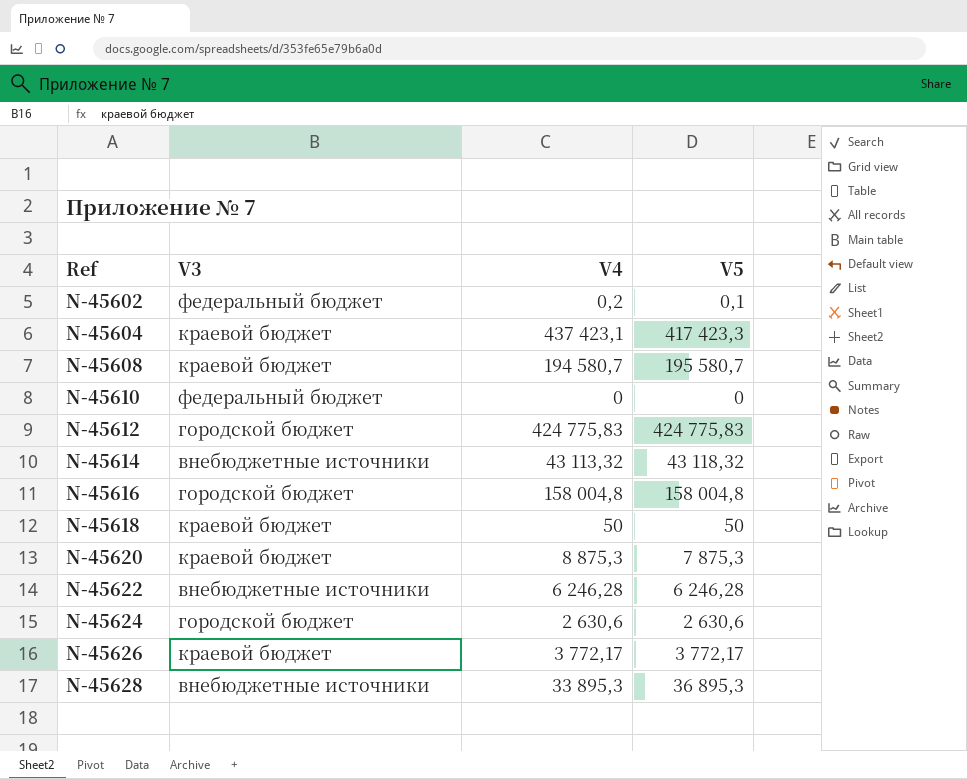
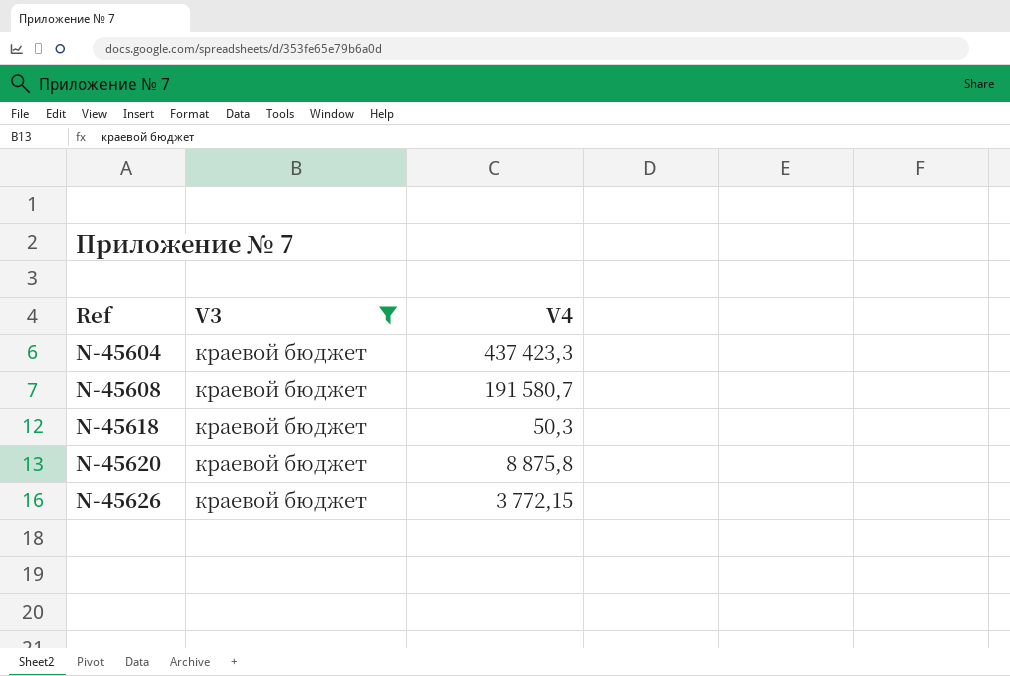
filter: none -> V3 = краевой бюджет
column V5 | position: 4 -> none
N-45604 | V4: 437 423,1 -> 437 423,3
N-45608 | V4: 194 580,7 -> 191 580,7
N-45618 | V4: 50 -> 50,3
N-45620 | V4: 8 875,3 -> 8 875,8
N-45626 | V4: 3 772,17 -> 3 772,15

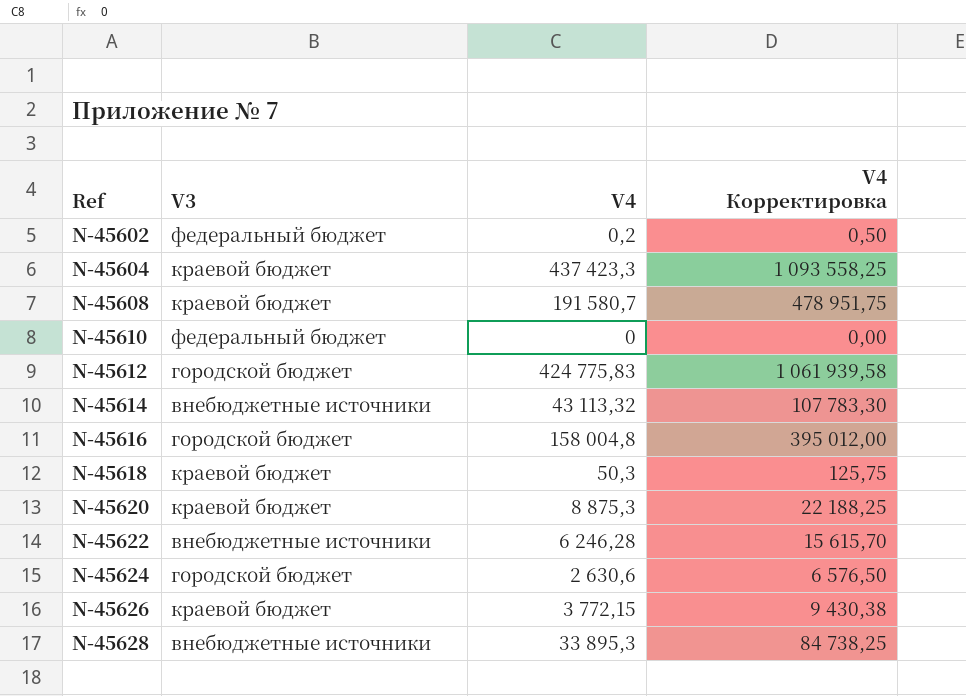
filter: V3 = краевой бюджет -> none
column V4 Корректировка | formula: none -> [V4] * 2,5
N-45620 | V4: 8 875,8 -> 8 875,3

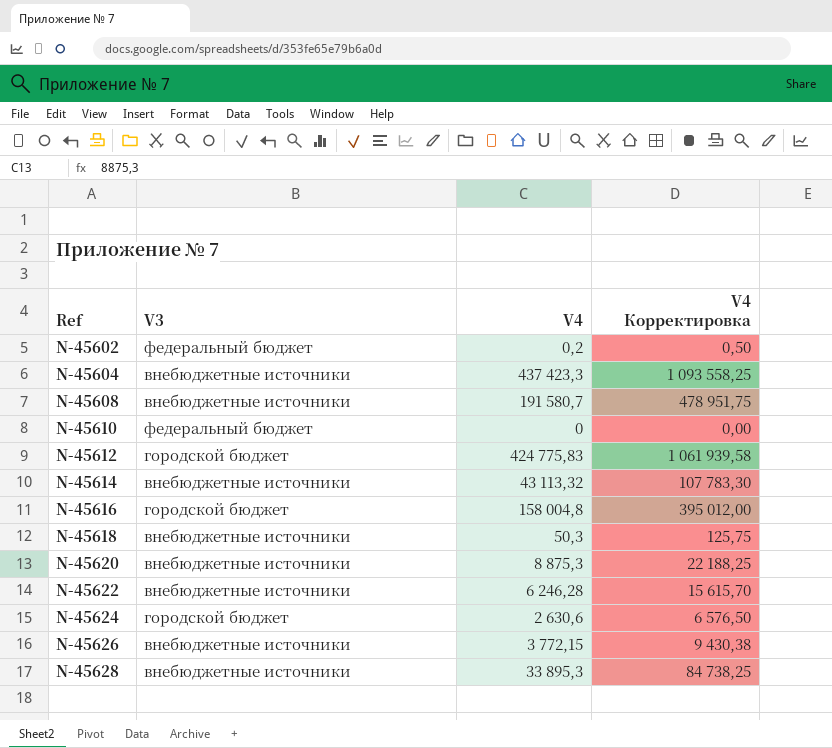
N-45604 | V3: краевой бюджет -> внебюджетные источники
N-45608 | V3: краевой бюджет -> внебюджетные источники
N-45618 | V3: краевой бюджет -> внебюджетные источники
N-45620 | V3: краевой бюджет -> внебюджетные источники
N-45626 | V3: краевой бюджет -> внебюджетные источники

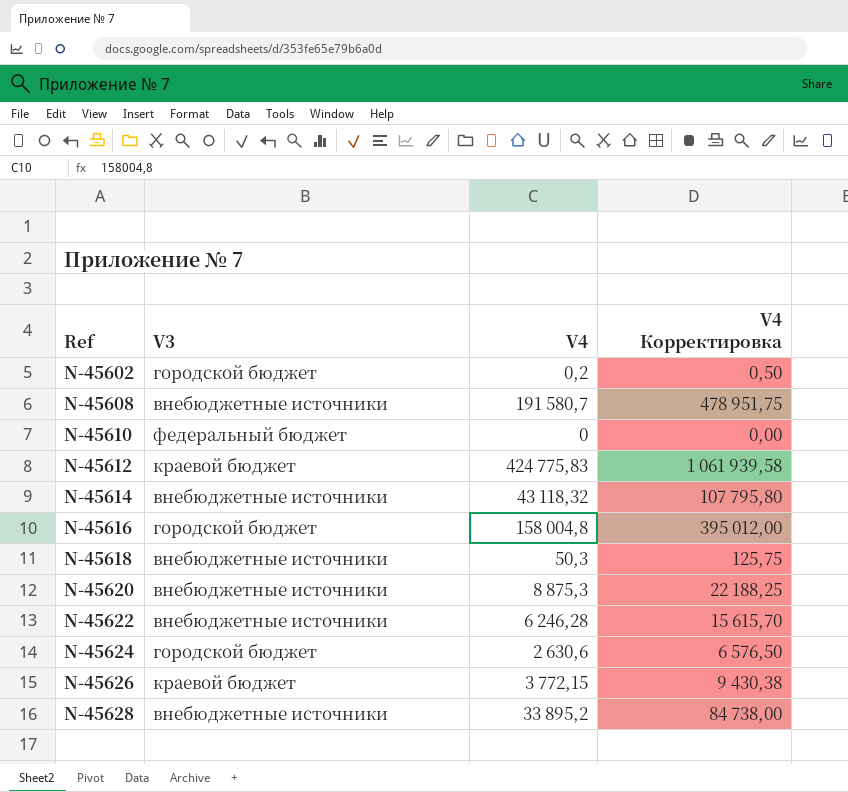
row N-45604: внебюджетные источники | 437 423,3 | 1 093 558,25 -> none
N-45602 | V3: федеральный бюджет -> городской бюджет
N-45612 | V3: городской бюджет -> краевой бюджет
N-45614 | V4: 43 113,32 -> 43 118,32
N-45614 | V4 Корректировка: 107 783,30 -> 107 795,80
N-45626 | V3: внебюджетные источники -> краевой бюджет
N-45628 | V4: 33 895,3 -> 33 895,2
N-45628 | V4 Корректировка: 84 738,25 -> 84 738,00

